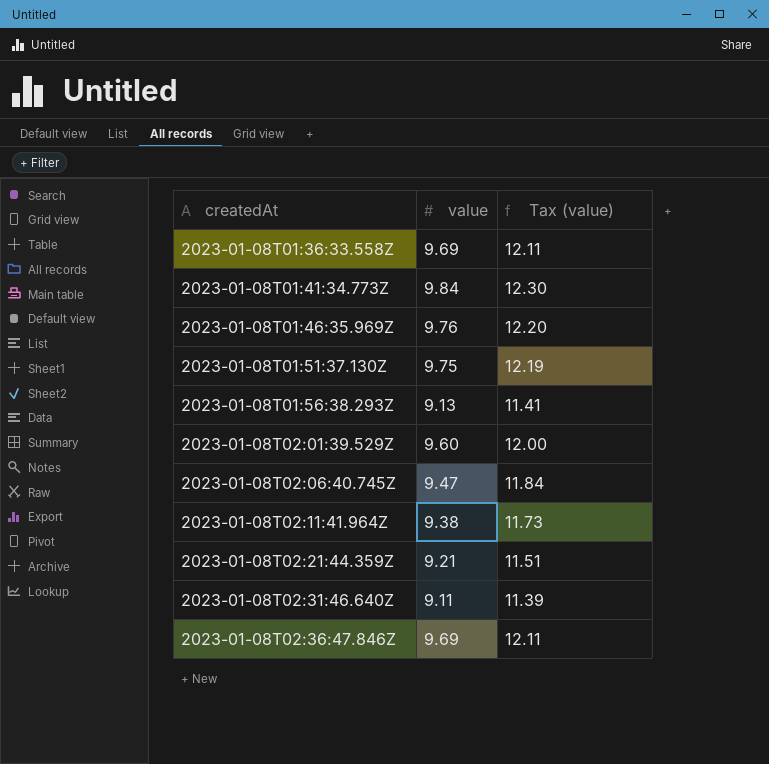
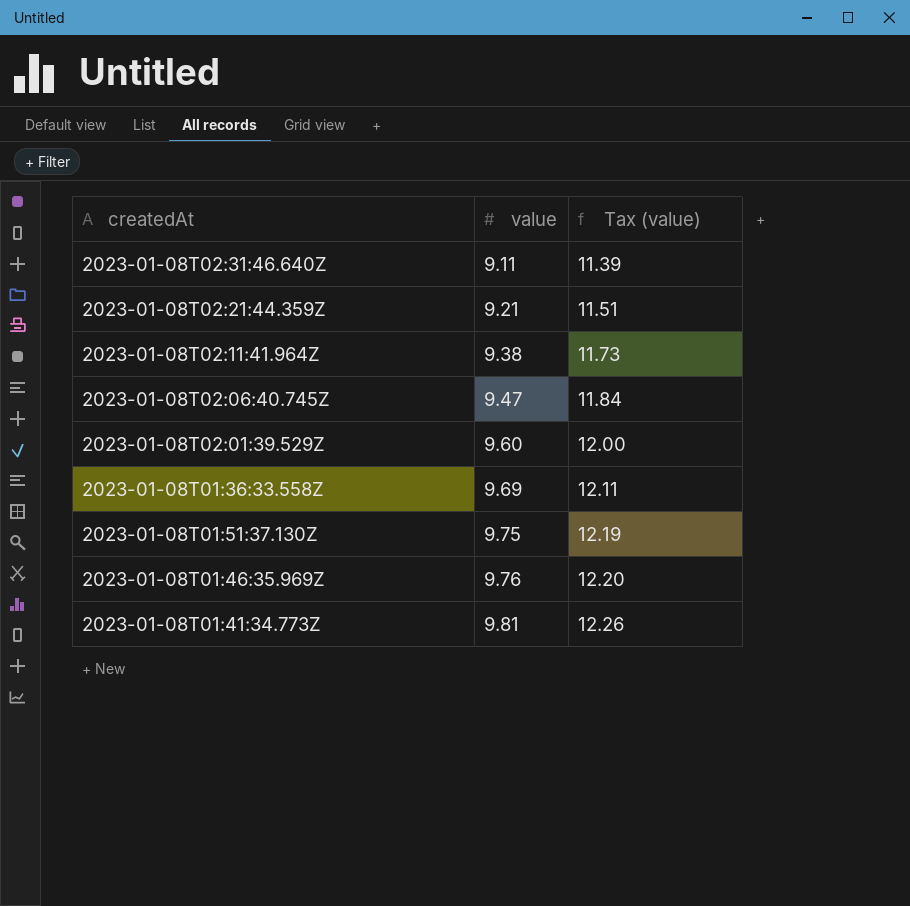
row order: createdAt ascending -> value ascending
row 2023-01-08T01:56:38.293Z: 9.13 | 11.41 -> none
row 2023-01-08T02:36:47.846Z: 9.69 | 12.11 -> none
2023-01-08T01:41:34.773Z | value: 9.84 -> 9.81
2023-01-08T01:41:34.773Z | Tax (value): 12.30 -> 12.26

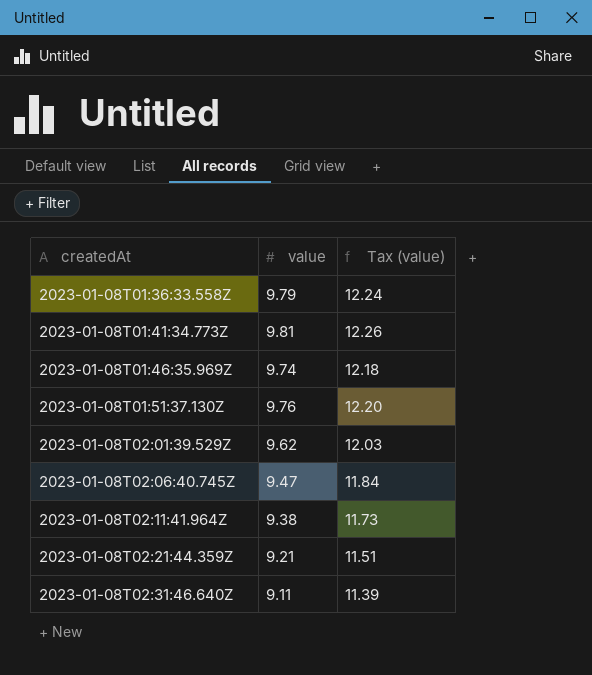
row order: value ascending -> createdAt ascending
2023-01-08T01:36:33.558Z | value: 9.69 -> 9.79
2023-01-08T01:36:33.558Z | Tax (value): 12.11 -> 12.24
2023-01-08T01:46:35.969Z | value: 9.76 -> 9.74
2023-01-08T01:46:35.969Z | Tax (value): 12.20 -> 12.18
2023-01-08T01:51:37.130Z | value: 9.75 -> 9.76
2023-01-08T01:51:37.130Z | Tax (value): 12.19 -> 12.20
2023-01-08T02:01:39.529Z | value: 9.60 -> 9.62
2023-01-08T02:01:39.529Z | Tax (value): 12.00 -> 12.03

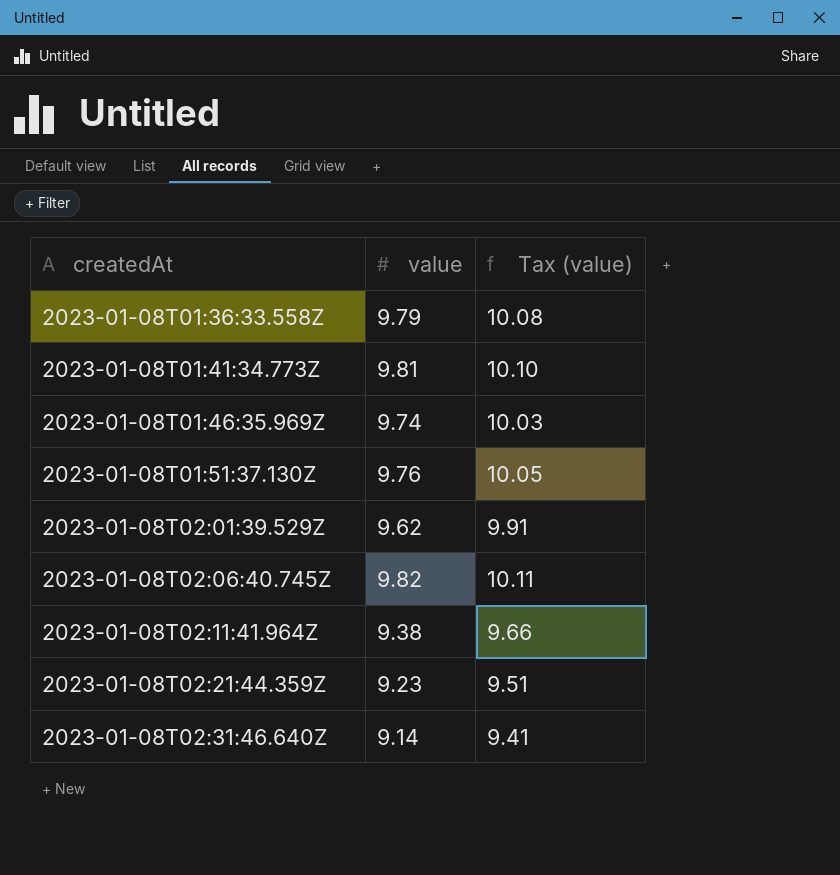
column Tax (value) | formula: [value] * 1.25 -> [value] * 1.03
2023-01-08T02:06:40.745Z | value: 9.47 -> 9.82
2023-01-08T02:21:44.359Z | value: 9.21 -> 9.23
2023-01-08T02:31:46.640Z | value: 9.11 -> 9.14

